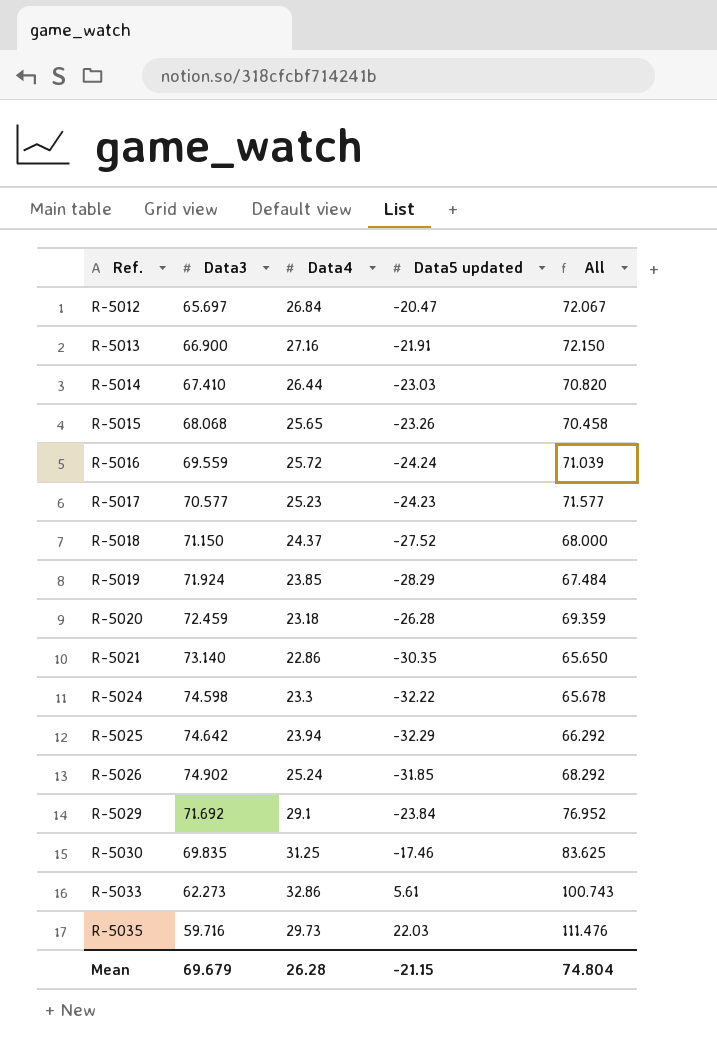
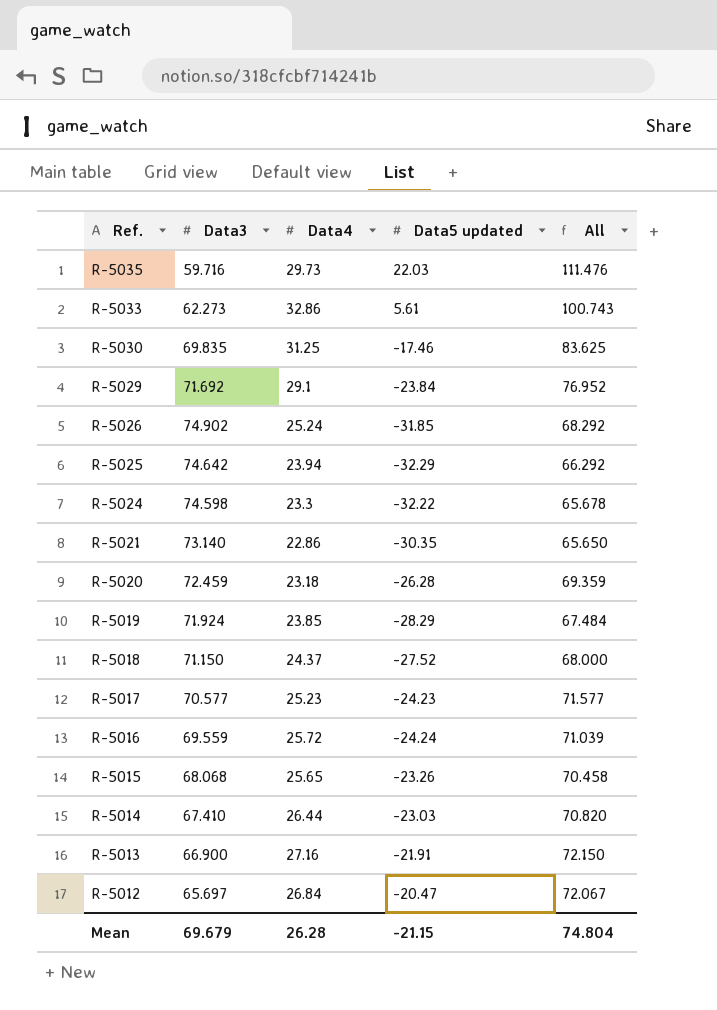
row order: Ref. ascending -> Ref. descending

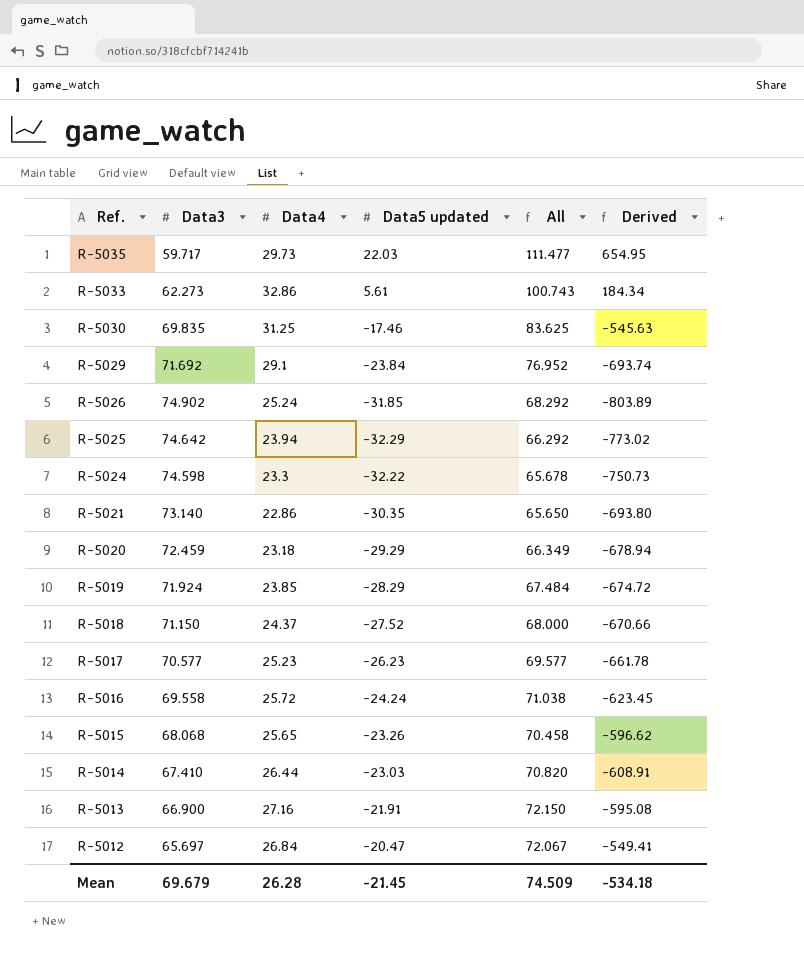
column Derived | formula: none -> [Data4] * [Data5 updated]
R-5035 | Data3: 59.716 -> 59.717
R-5035 | All: 111.476 -> 111.477
R-5020 | Data5 updated: -26.28 -> -29.29
R-5020 | All: 69.359 -> 66.349
R-5017 | Data5 updated: -24.23 -> -26.23
R-5017 | All: 71.577 -> 69.577
R-5016 | Data3: 69.559 -> 69.558
R-5016 | All: 71.039 -> 71.038
Mean | Data5 updated: -21.15 -> -21.45
Mean | All: 74.804 -> 74.509

